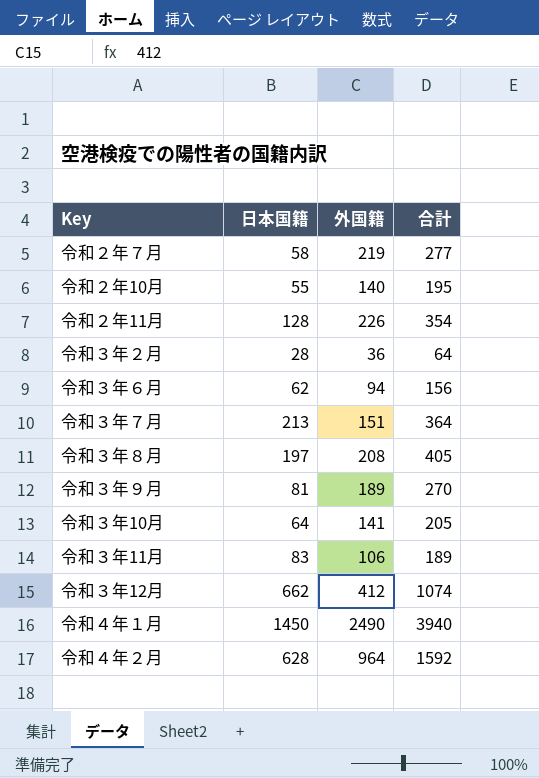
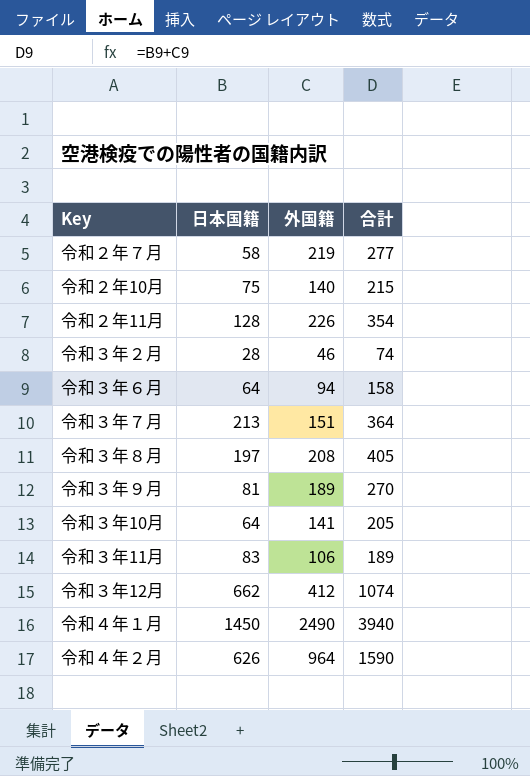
令和２年10月 | 日本国籍: 55 -> 75
令和２年10月 | 合計: 195 -> 215
令和３年２月 | 外国籍: 36 -> 46
令和３年２月 | 合計: 64 -> 74
令和３年６月 | 日本国籍: 62 -> 64
令和３年６月 | 合計: 156 -> 158
令和４年２月 | 日本国籍: 628 -> 626
令和４年２月 | 合計: 1592 -> 1590

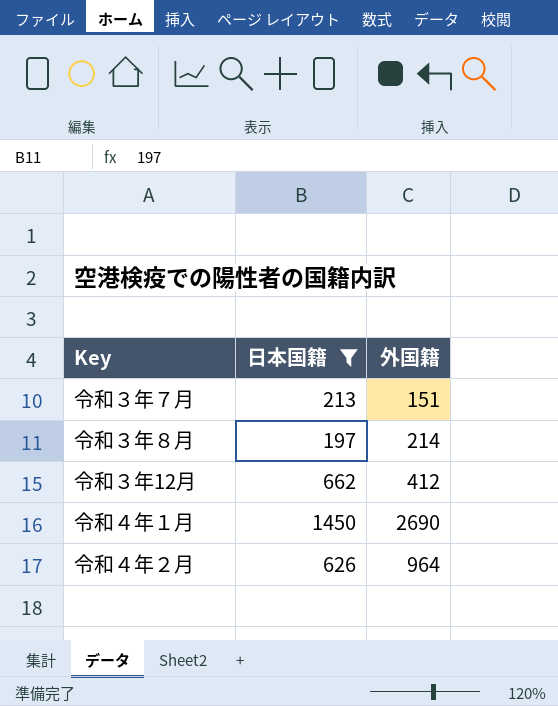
filter: none -> 日本国籍 >= 197
column 合計 | formula: [日本国籍] + [外国籍] -> none
令和３年８月 | 外国籍: 208 -> 214
令和４年１月 | 外国籍: 2490 -> 2690

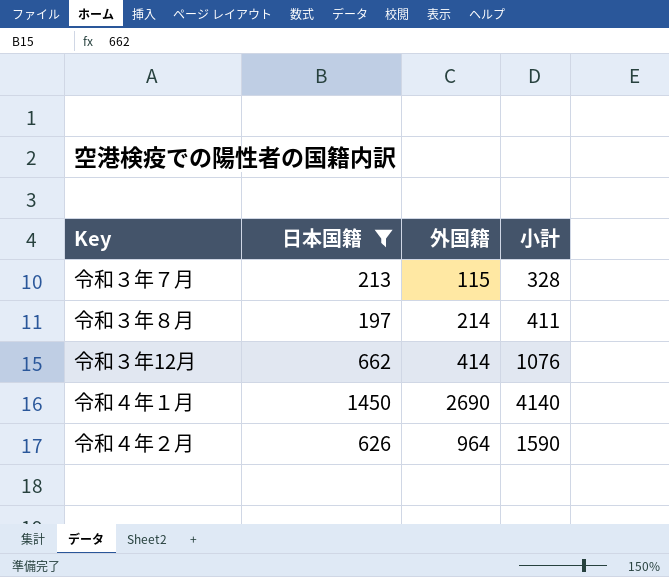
column 小計 | formula: none -> [日本国籍] + [外国籍]
令和３年７月 | 外国籍: 151 -> 115
令和３年12月 | 外国籍: 412 -> 414

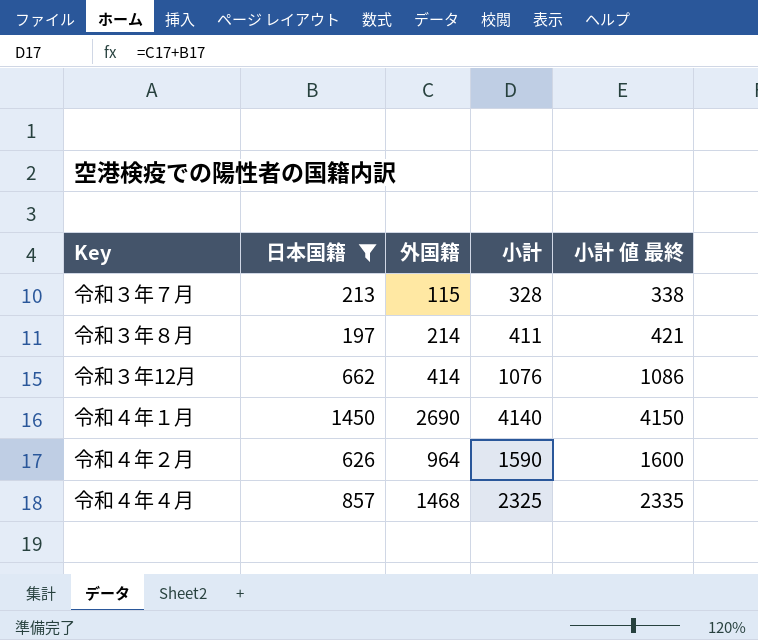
column 小計 値 最終 | formula: none -> [小計] + 10
row 令和４年４月: none -> 857 | 1468 | 2325 | 2335

